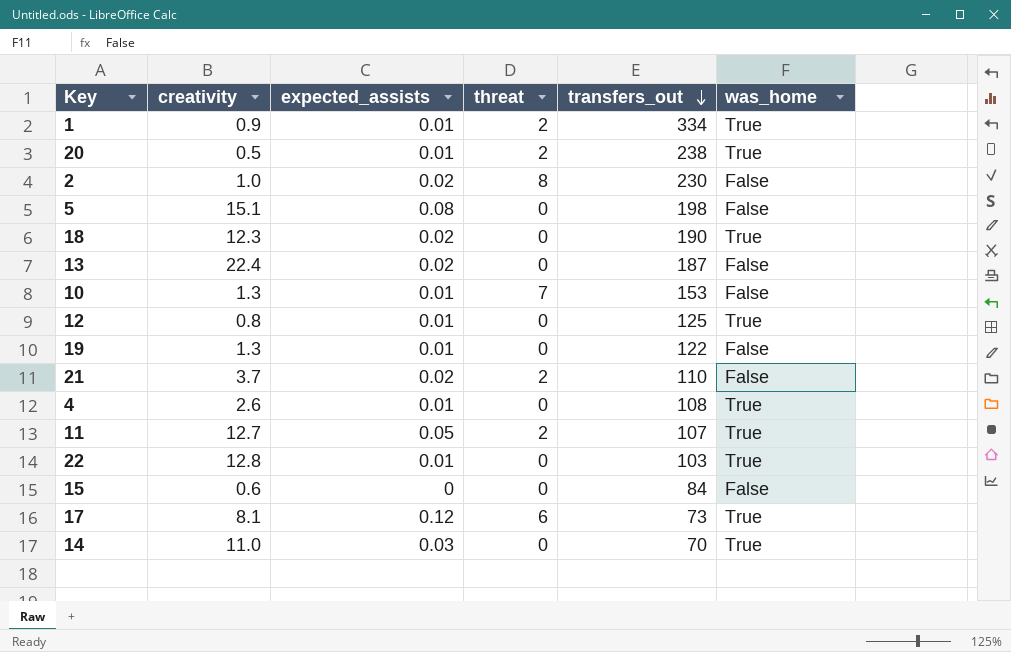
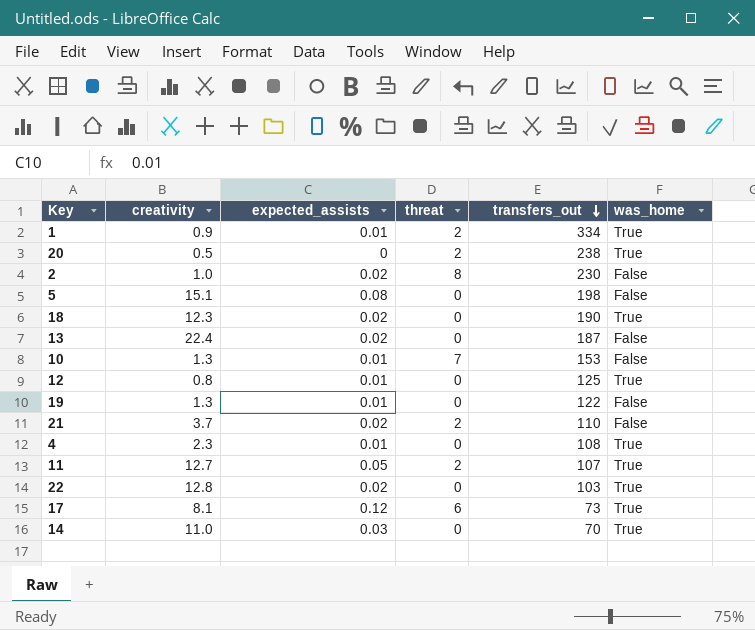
row 15: 0.6 | 0 | 0 | 84 | False -> none
20 | expected_assists: 0.01 -> 0
4 | creativity: 2.6 -> 2.3
22 | expected_assists: 0.01 -> 0.02

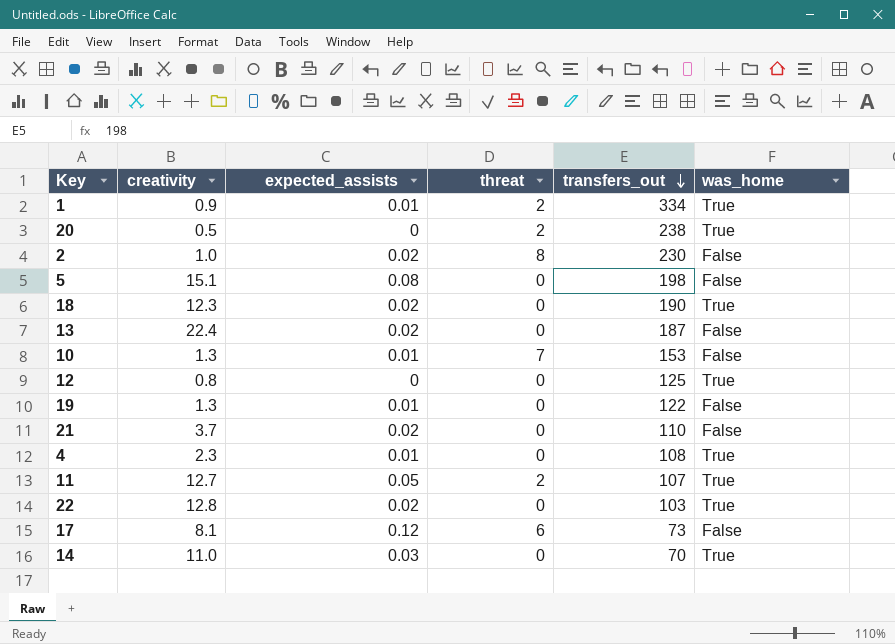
12 | expected_assists: 0.01 -> 0
21 | threat: 2 -> 0
17 | was_home: True -> False

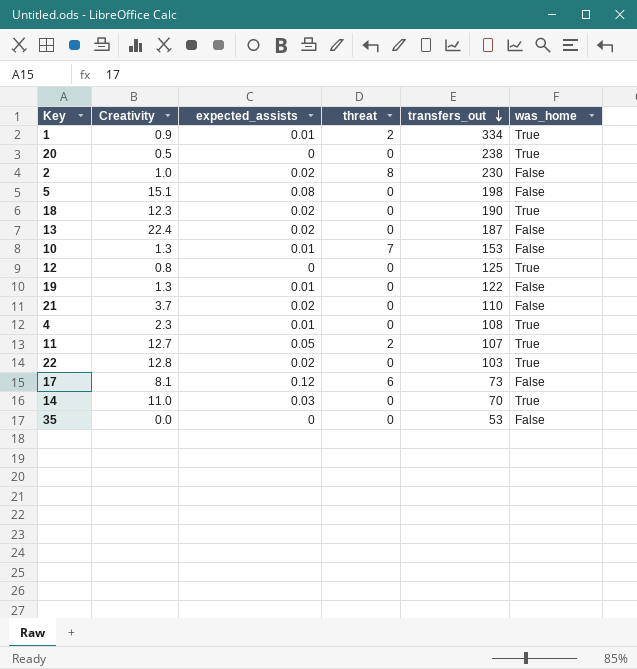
column name: creativity -> Creativity
20 | threat: 2 -> 0
row 35: none -> 0.0 | 0 | 0 | 53 | False

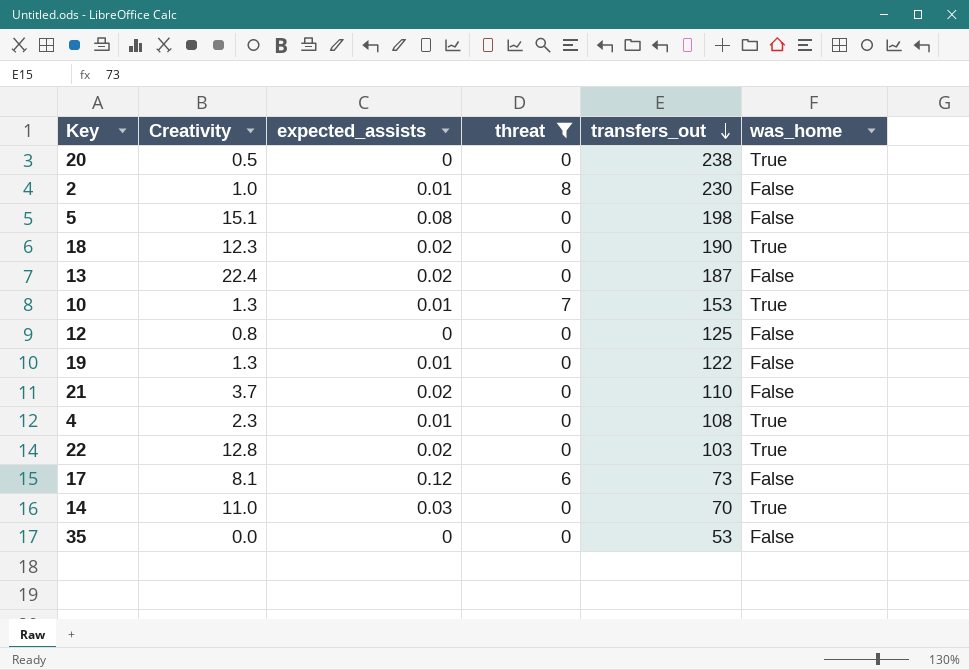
filter: none -> threat != 2
2 | expected_assists: 0.02 -> 0.01
10 | was_home: False -> True
12 | was_home: True -> False

